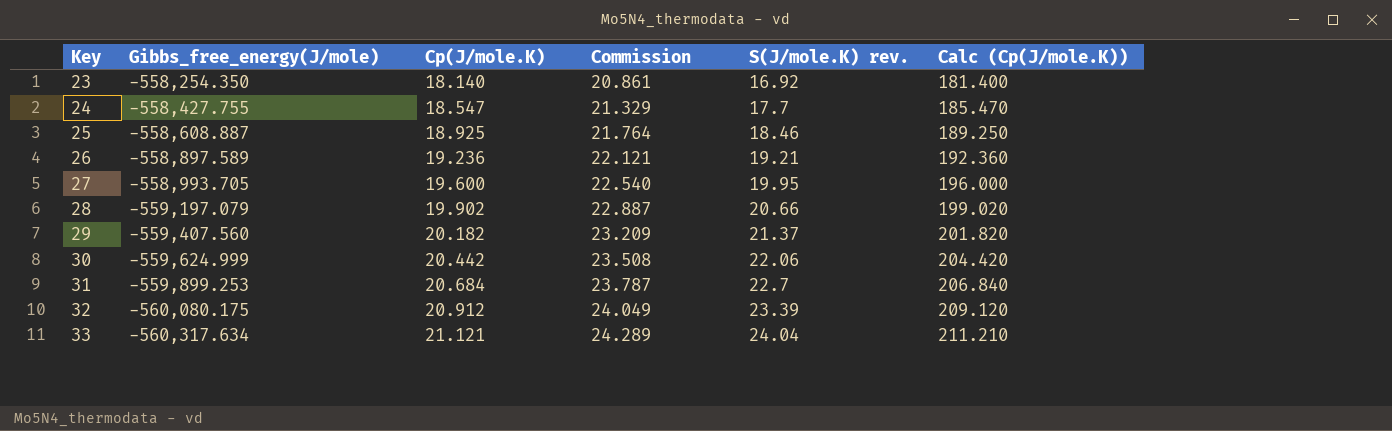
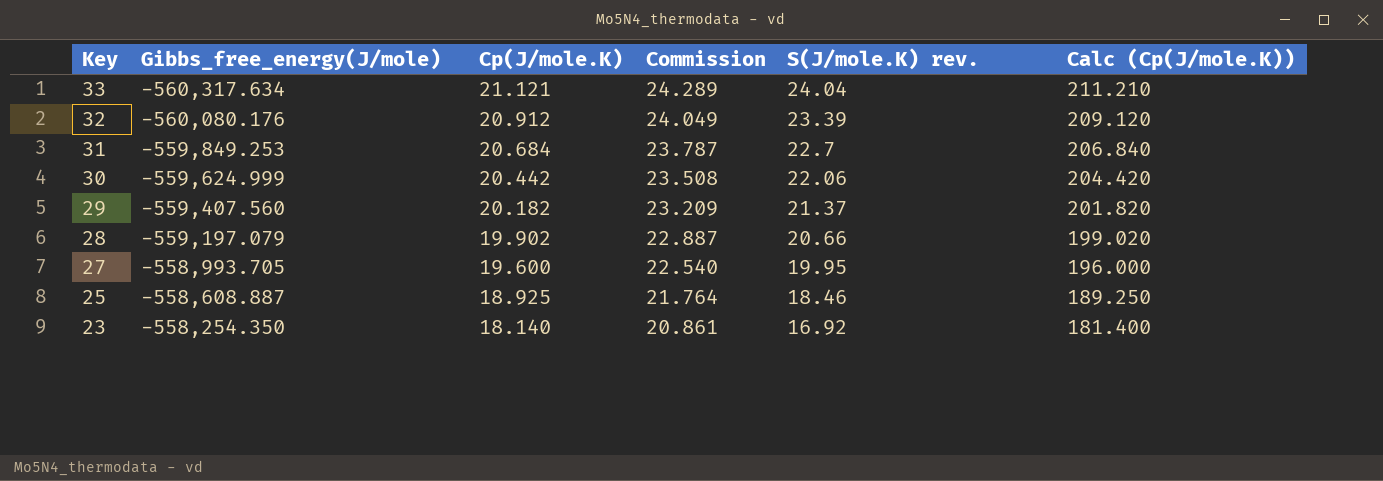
row order: Key ascending -> Key descending
row 24: -558,427.755 | 18.547 | 21.329 | 17.7 | 185.470 -> none
row 26: -558,897.589 | 19.236 | 22.121 | 19.21 | 192.360 -> none
32 | Gibbs_free_energy(J/mole): -560,080.175 -> -560,080.176
31 | Gibbs_free_energy(J/mole): -559,899.253 -> -559,849.253

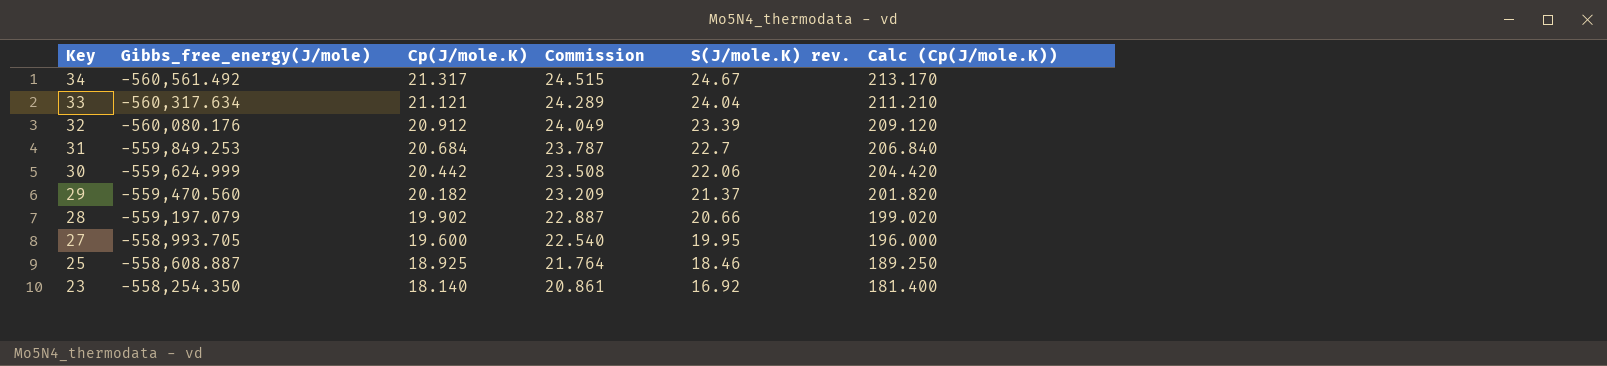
row 34: none -> -560,561.492 | 21.317 | 24.515 | 24.67 | 213.170
29 | Gibbs_free_energy(J/mole): -559,407.560 -> -559,470.560

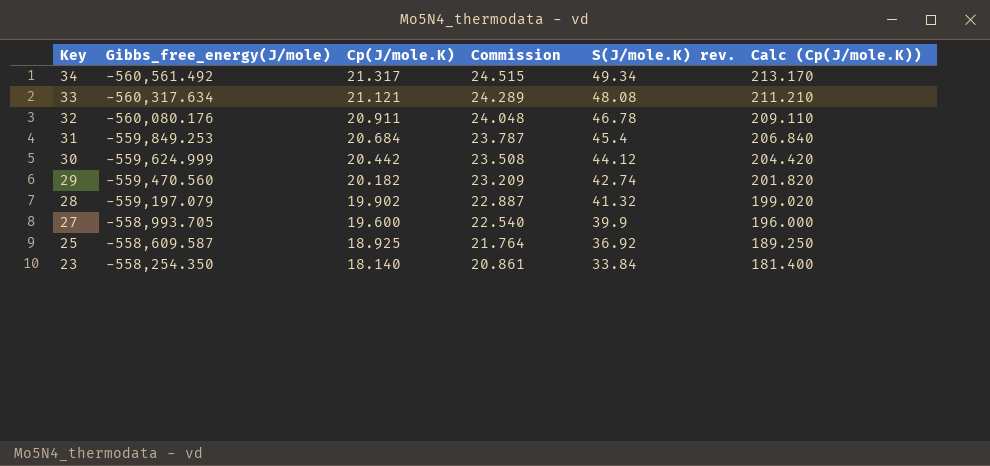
34 | S(J/mole.K) rev.: 24.67 -> 49.34
33 | S(J/mole.K) rev.: 24.04 -> 48.08
32 | Cp(J/mole.K): 20.912 -> 20.911
32 | Commission: 24.049 -> 24.048
32 | S(J/mole.K) rev.: 23.39 -> 46.78
32 | Calc (Cp(J/mole.K)): 209.120 -> 209.110
31 | S(J/mole.K) rev.: 22.7 -> 45.4
30 | S(J/mole.K) rev.: 22.06 -> 44.12
29 | S(J/mole.K) rev.: 21.37 -> 42.74
28 | S(J/mole.K) rev.: 20.66 -> 41.32
27 | S(J/mole.K) rev.: 19.95 -> 39.9
25 | Gibbs_free_energy(J/mole): -558,608.887 -> -558,609.587
25 | S(J/mole.K) rev.: 18.46 -> 36.92
23 | S(J/mole.K) rev.: 16.92 -> 33.84

